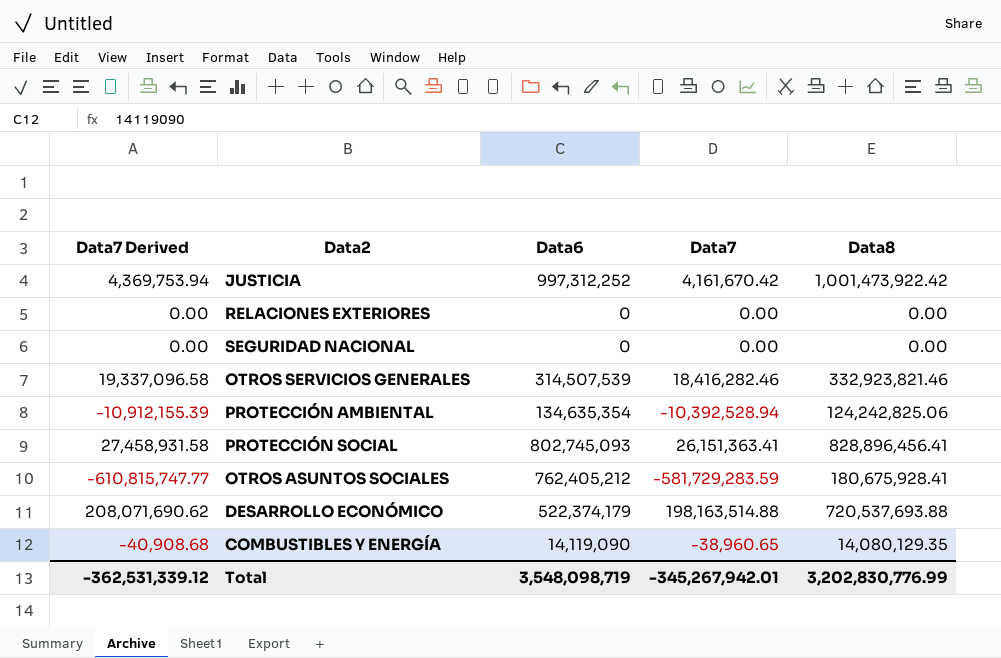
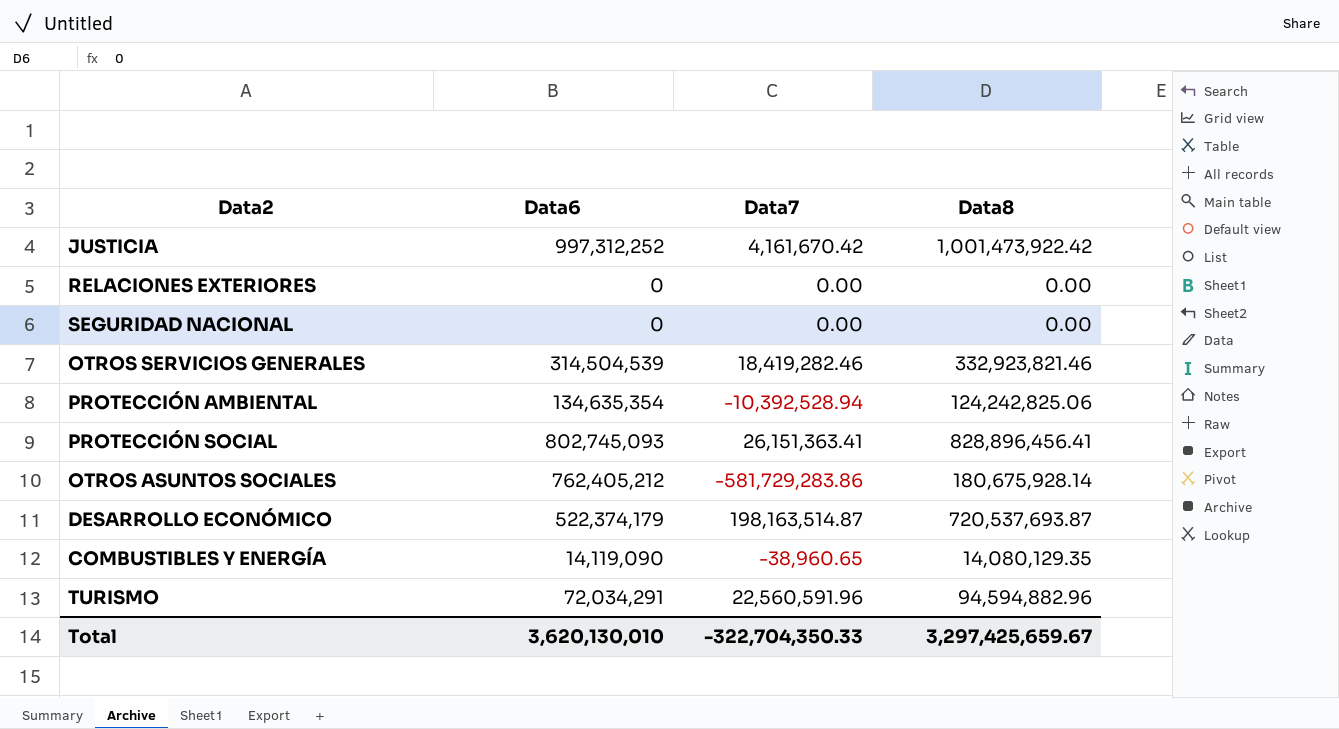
column Data7 Derived | formula: [Data7] * 1.05 -> none
OTROS SERVICIOS GENERALES | Data6: 314,507,539 -> 314,504,539
OTROS SERVICIOS GENERALES | Data7: 18,416,282.46 -> 18,419,282.46
OTROS ASUNTOS SOCIALES | Data7: -581,729,283.59 -> -581,729,283.86
OTROS ASUNTOS SOCIALES | Data8: 180,675,928.41 -> 180,675,928.14
DESARROLLO ECONÓMICO | Data7: 198,163,514.88 -> 198,163,514.87
DESARROLLO ECONÓMICO | Data8: 720,537,693.88 -> 720,537,693.87
row TURISMO: none -> 72,034,291 | 22,560,591.96 | 94,594,882.96
Total | Data6: 3,548,098,719 -> 3,620,130,010
Total | Data7: -345,267,942.01 -> -322,704,350.33
Total | Data8: 3,202,830,776.99 -> 3,297,425,659.67

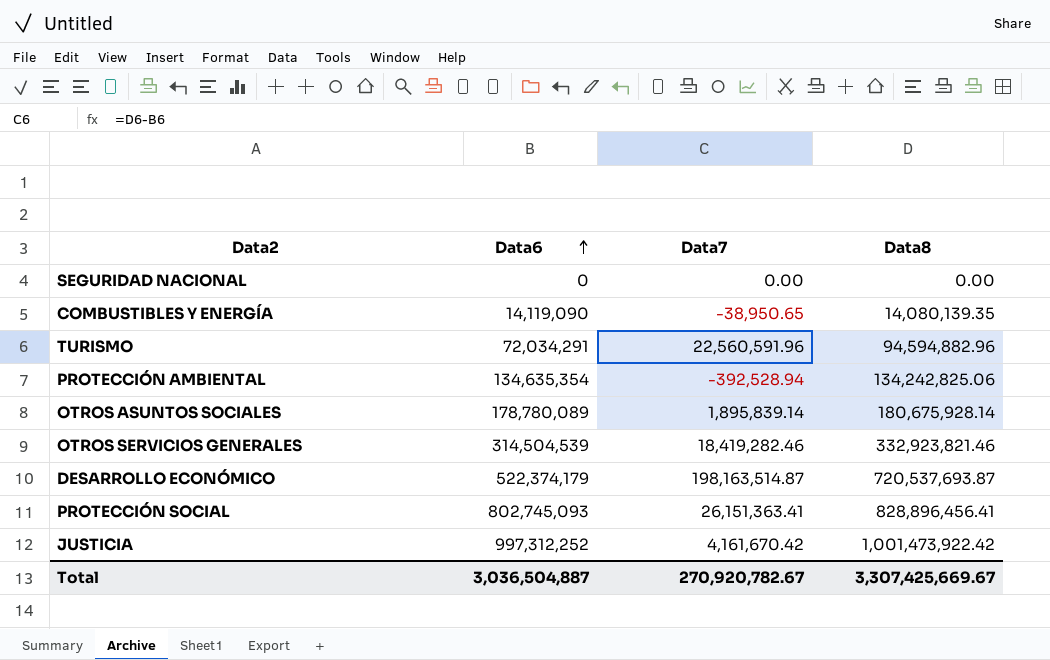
row order: none -> Data6 ascending
row RELACIONES EXTERIORES: 0 | 0.00 | 0.00 -> none
COMBUSTIBLES Y ENERGÍA | Data7: -38,960.65 -> -38,950.65
COMBUSTIBLES Y ENERGÍA | Data8: 14,080,129.35 -> 14,080,139.35
PROTECCIÓN AMBIENTAL | Data7: -10,392,528.94 -> -392,528.94
PROTECCIÓN AMBIENTAL | Data8: 124,242,825.06 -> 134,242,825.06
OTROS ASUNTOS SOCIALES | Data6: 762,405,212 -> 178,780,089
OTROS ASUNTOS SOCIALES | Data7: -581,729,283.86 -> 1,895,839.14
Total | Data6: 3,620,130,010 -> 3,036,504,887
Total | Data7: -322,704,350.33 -> 270,920,782.67
Total | Data8: 3,297,425,659.67 -> 3,307,425,669.67

